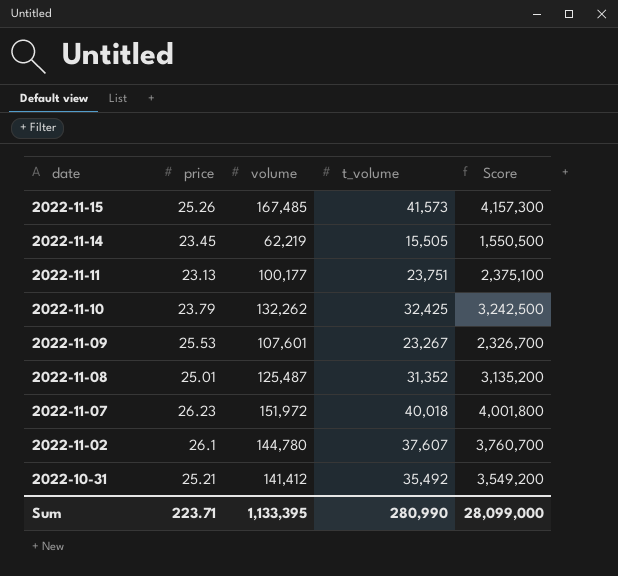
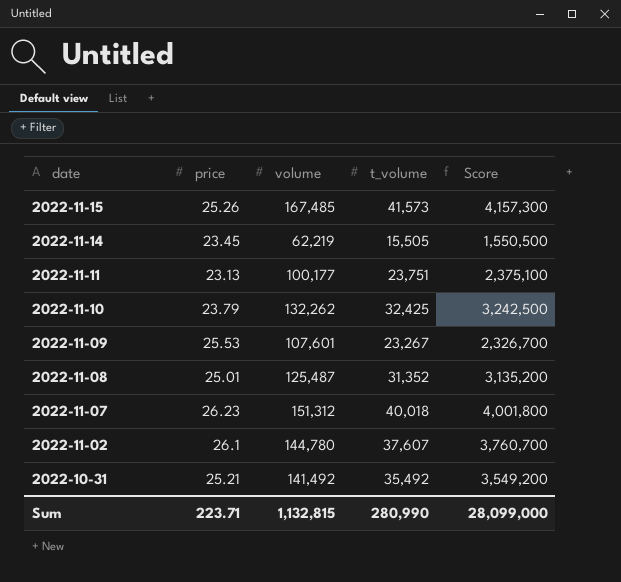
2022-11-07 | volume: 151,972 -> 151,312
2022-10-31 | volume: 141,412 -> 141,492
Sum | volume: 1,133,395 -> 1,132,815

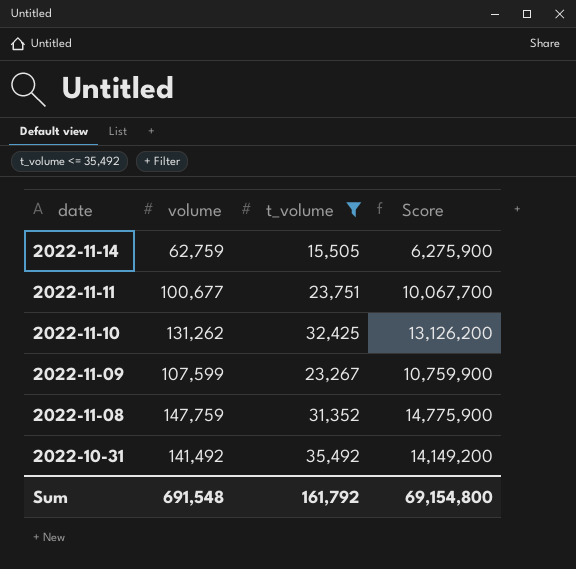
filter: none -> t_volume <= 35,492
column price | position: 2 -> none
column Score | formula: [t_volume] * 100 -> [volume] * 100
2022-11-14 | volume: 62,219 -> 62,759
2022-11-11 | volume: 100,177 -> 100,677
2022-11-10 | volume: 132,262 -> 131,262
2022-11-09 | volume: 107,601 -> 107,599
2022-11-08 | volume: 125,487 -> 147,759
Sum | volume: 1,132,815 -> 691,548
Sum | t_volume: 280,990 -> 161,792
Sum | Score: 28,099,000 -> 69,154,800

